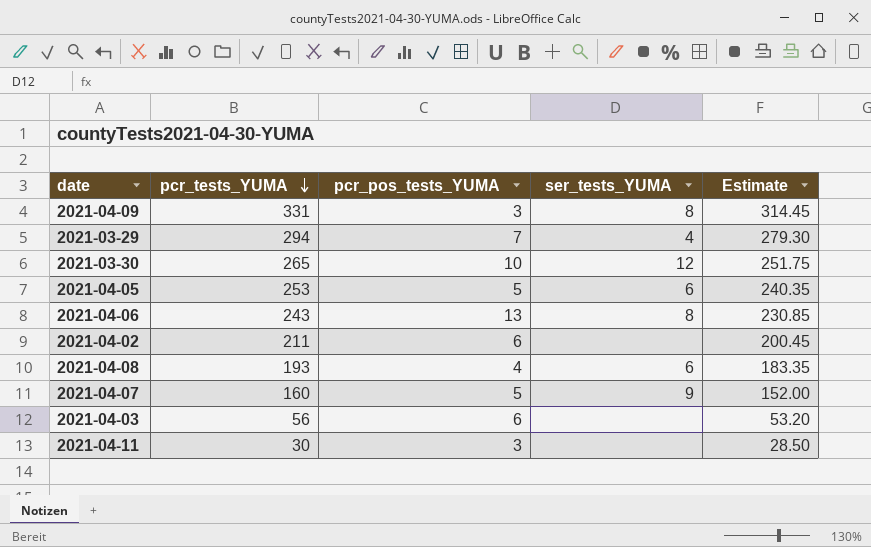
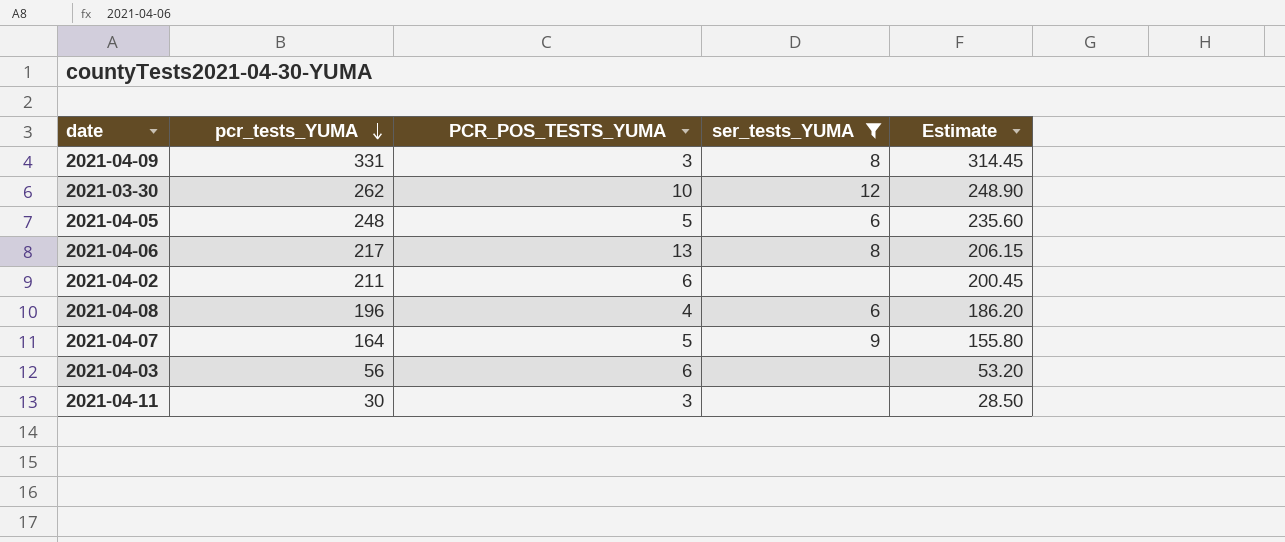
filter: none -> ser_tests_YUMA != 4
column name: pcr_pos_tests_YUMA -> PCR_POS_TESTS_YUMA
2021-03-30 | pcr_tests_YUMA: 265 -> 262
2021-03-30 | Estimate: 251.75 -> 248.90
2021-04-05 | pcr_tests_YUMA: 253 -> 248
2021-04-05 | Estimate: 240.35 -> 235.60
2021-04-06 | pcr_tests_YUMA: 243 -> 217
2021-04-06 | Estimate: 230.85 -> 206.15
2021-04-08 | pcr_tests_YUMA: 193 -> 196
2021-04-08 | Estimate: 183.35 -> 186.20
2021-04-07 | pcr_tests_YUMA: 160 -> 164
2021-04-07 | Estimate: 152.00 -> 155.80

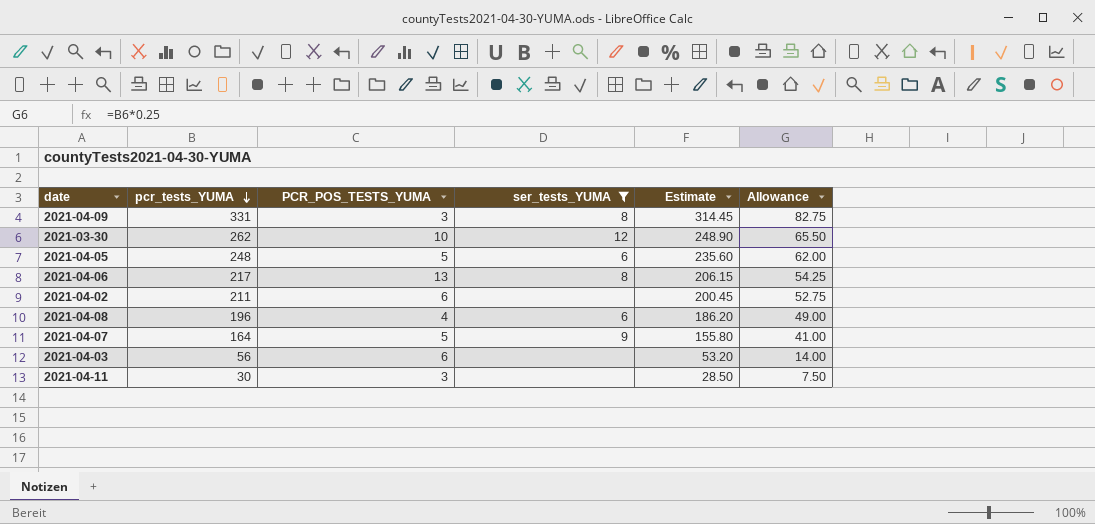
column Allowance | formula: none -> [pcr_tests_YUMA] * 0.25

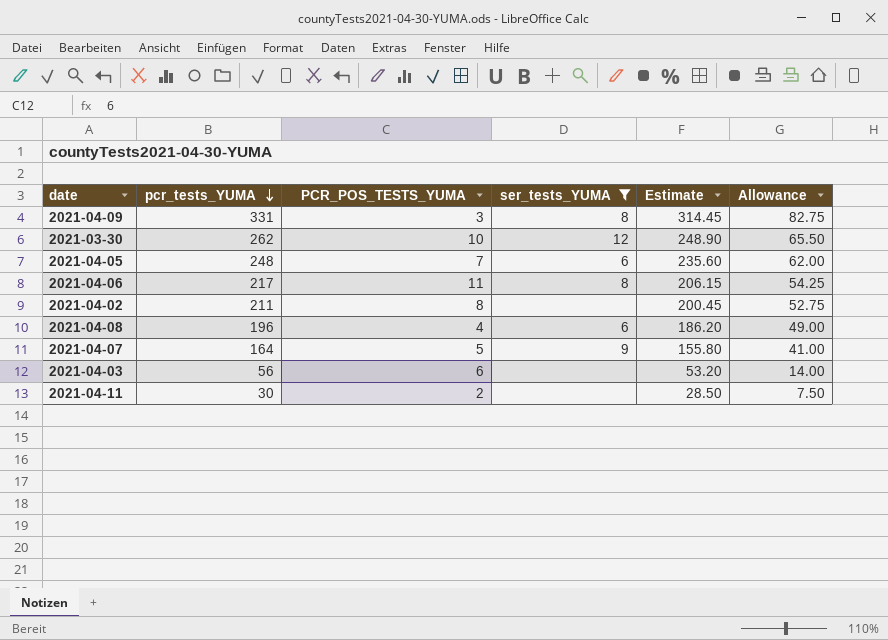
2021-04-05 | PCR_POS_TESTS_YUMA: 5 -> 7
2021-04-06 | PCR_POS_TESTS_YUMA: 13 -> 11
2021-04-02 | PCR_POS_TESTS_YUMA: 6 -> 8
2021-04-11 | PCR_POS_TESTS_YUMA: 3 -> 2

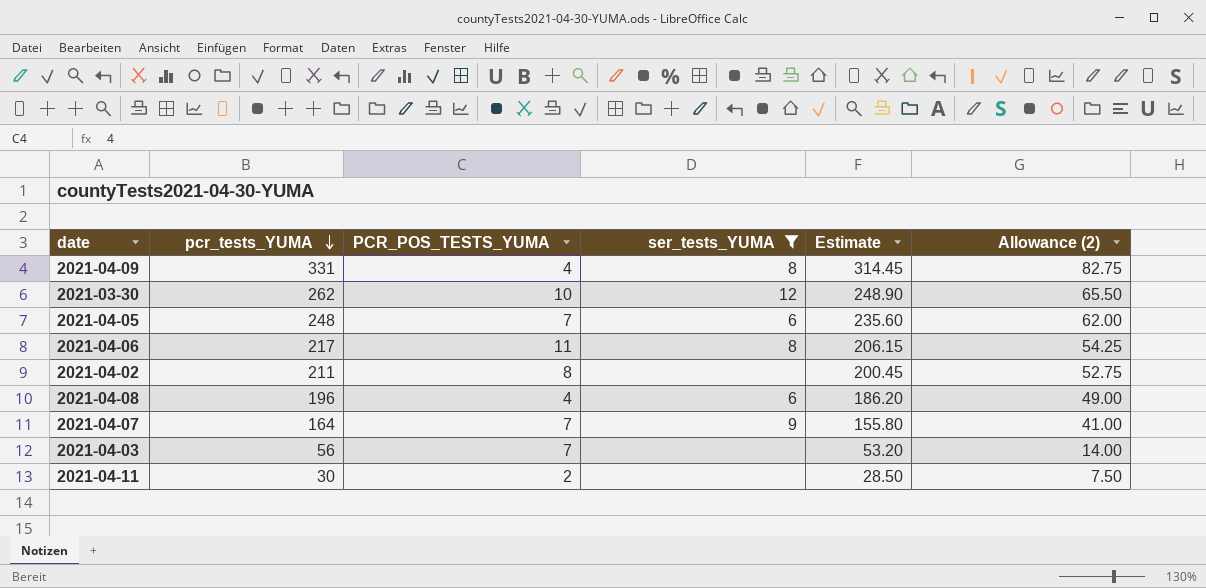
column name: Allowance -> Allowance (2)
2021-04-09 | PCR_POS_TESTS_YUMA: 3 -> 4
2021-04-07 | PCR_POS_TESTS_YUMA: 5 -> 7
2021-04-03 | PCR_POS_TESTS_YUMA: 6 -> 7

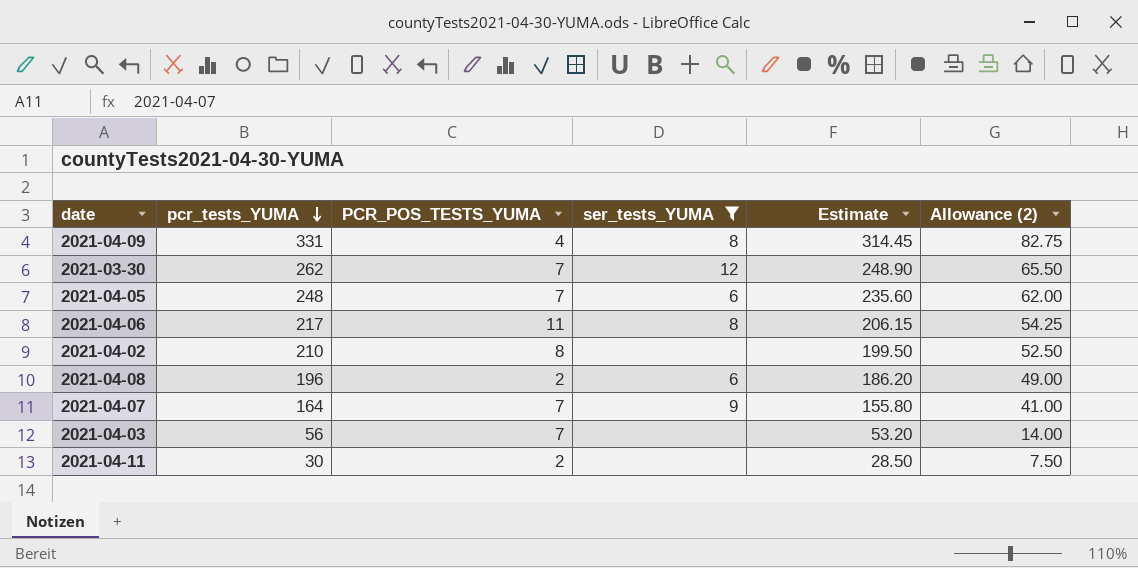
2021-03-30 | PCR_POS_TESTS_YUMA: 10 -> 7
2021-04-02 | pcr_tests_YUMA: 211 -> 210
2021-04-02 | Estimate: 200.45 -> 199.50
2021-04-02 | Allowance (2): 52.75 -> 52.50
2021-04-08 | PCR_POS_TESTS_YUMA: 4 -> 2

